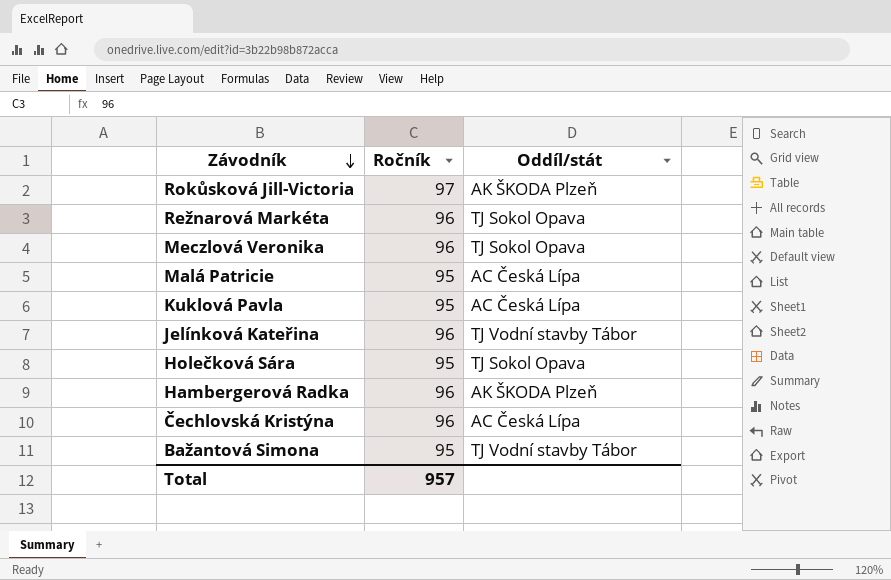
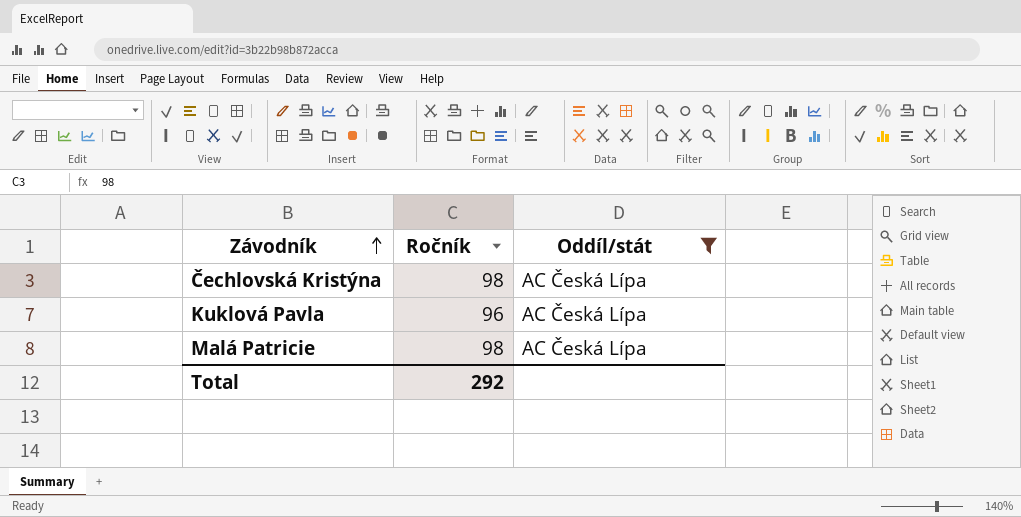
filter: none -> Oddíl/stát = AC Česká Lípa
row order: Závodník descending -> Závodník ascending
Čechlovská Kristýna | Ročník: 96 -> 98
Kuklová Pavla | Ročník: 95 -> 96
Malá Patricie | Ročník: 95 -> 98
Total | Ročník: 957 -> 292

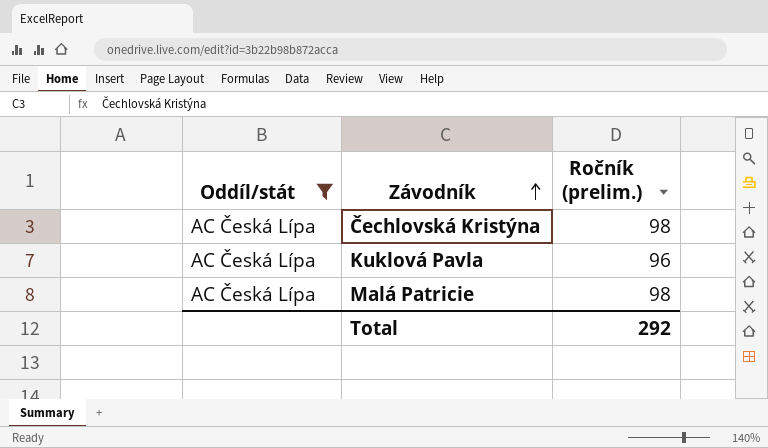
column Oddíl/stát | position: 3 -> 1
column name: Ročník -> Ročník (prelim.)

